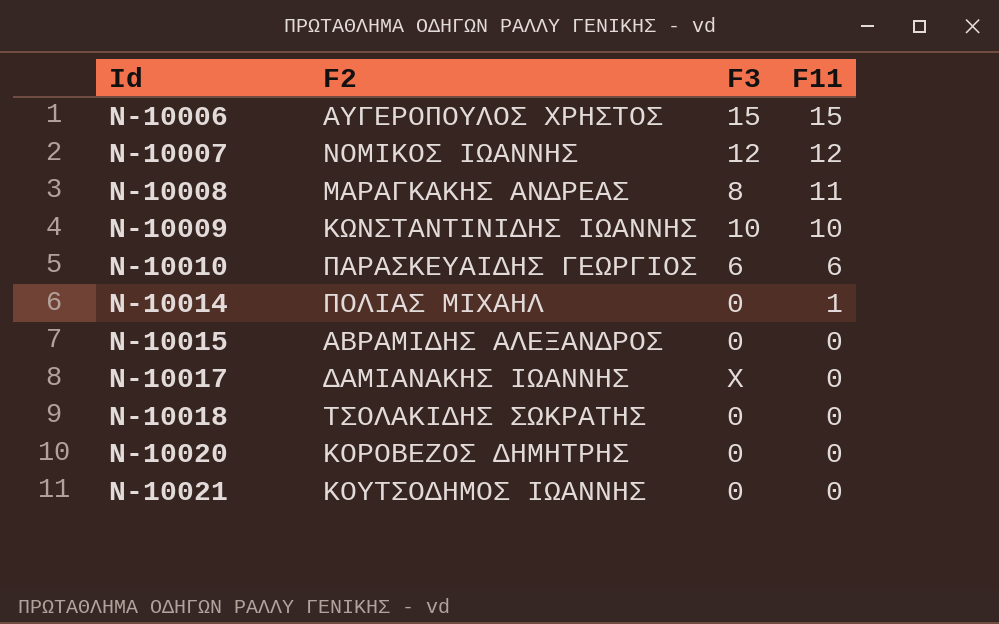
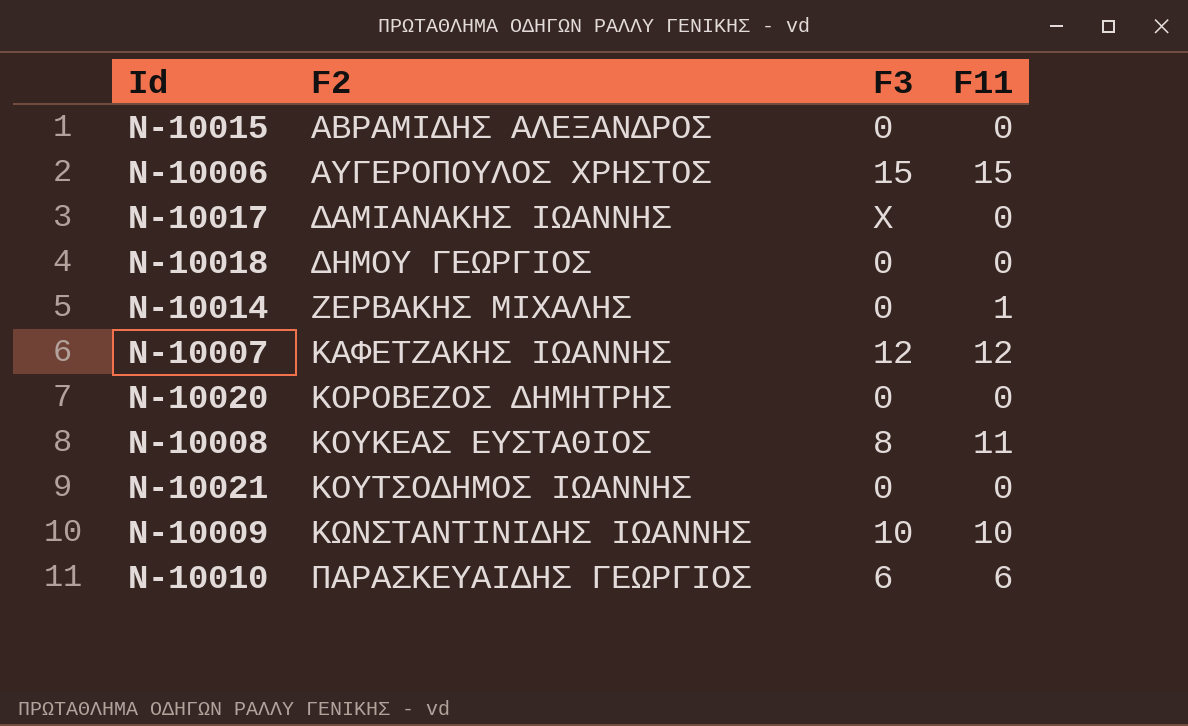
row order: Id ascending -> F2 ascending
N-10018 | F2: ΤΣΟΛΑΚΙΔΗΣ ΣΩΚΡΑΤΗΣ -> ΔΗΜΟΥ ΓΕΩΡΓΙΟΣ
N-10014 | F2: ΠΟΛΙΑΣ ΜΙΧΑΗΛ -> ΖΕΡΒΑΚΗΣ ΜΙΧΑΛΗΣ
N-10007 | F2: ΝΟΜΙΚΟΣ ΙΩΑΝΝΗΣ -> ΚΑΦΕΤΖΑΚΗΣ ΙΩΑΝΝΗΣ
N-10008 | F2: ΜΑΡΑΓΚΑΚΗΣ ΑΝΔΡΕΑΣ -> ΚΟΥΚΕΑΣ ΕΥΣΤΑΘΙΟΣ

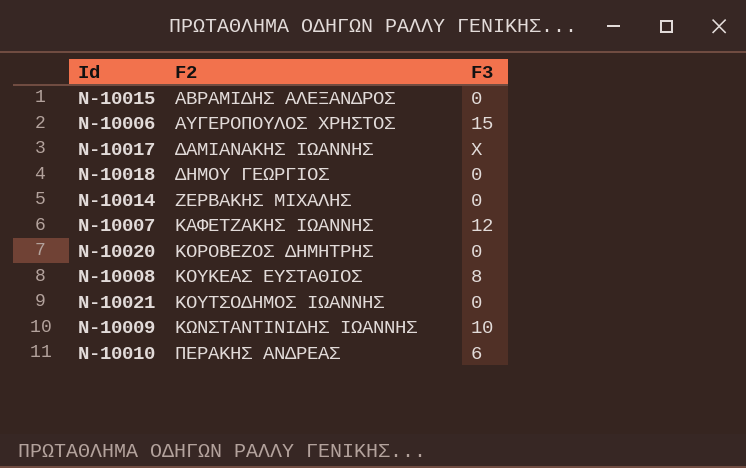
column F11 | position: 4 -> none
N-10010 | F2: ΠΑΡΑΣΚΕΥΑΙΔΗΣ ΓΕΩΡΓΙΟΣ -> ΠΕΡΑΚΗΣ ΑΝΔΡΕΑΣ

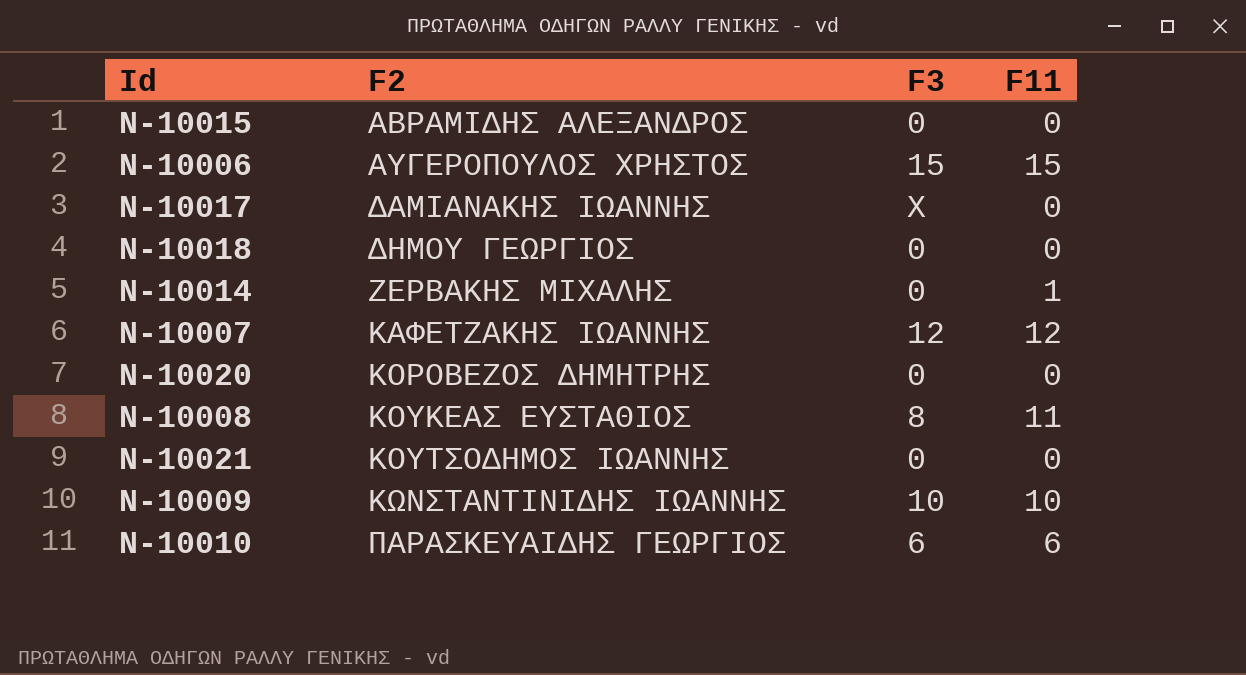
column F11 | position: none -> 4
N-10010 | F2: ΠΕΡΑΚΗΣ ΑΝΔΡΕΑΣ -> ΠΑΡΑΣΚΕΥΑΙΔΗΣ ΓΕΩΡΓΙΟΣ

